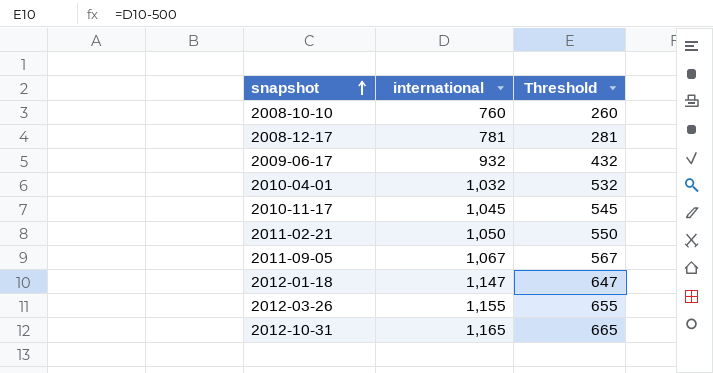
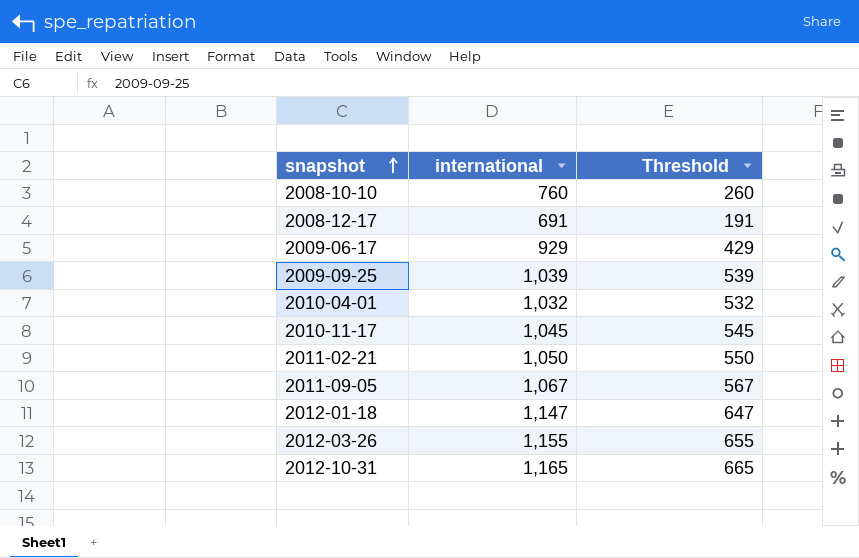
2008-12-17 | international: 781 -> 691
2008-12-17 | Threshold: 281 -> 191
2009-06-17 | international: 932 -> 929
2009-06-17 | Threshold: 432 -> 429
row 2009-09-25: none -> 1,039 | 539

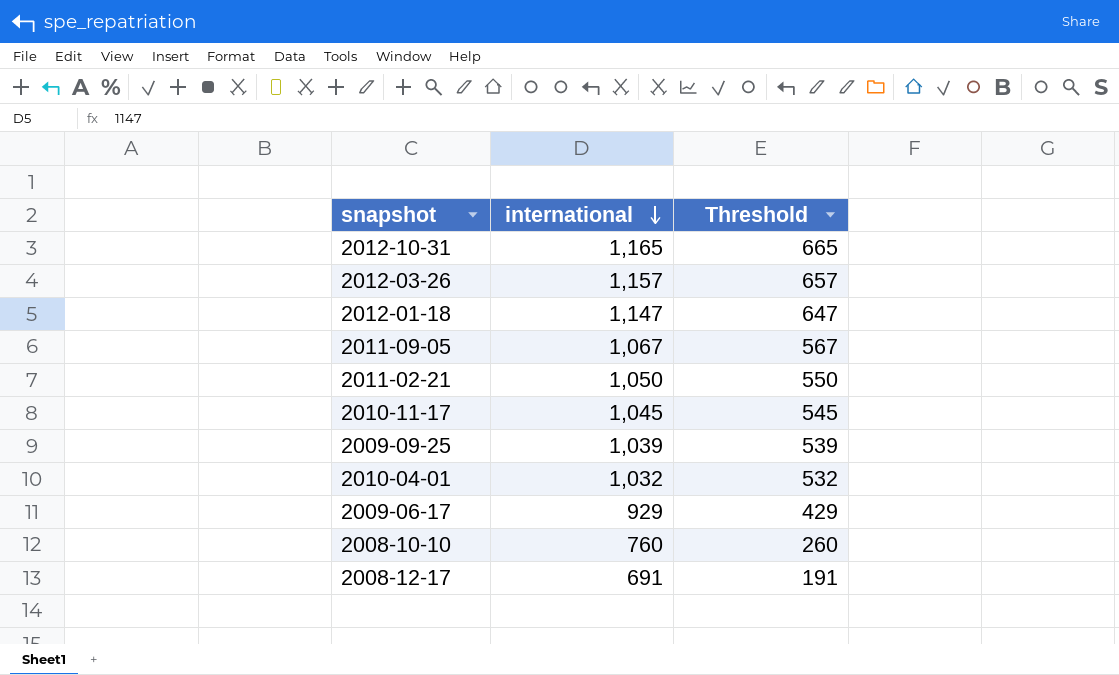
row order: snapshot ascending -> international descending
2012-03-26 | international: 1,155 -> 1,157
2012-03-26 | Threshold: 655 -> 657

